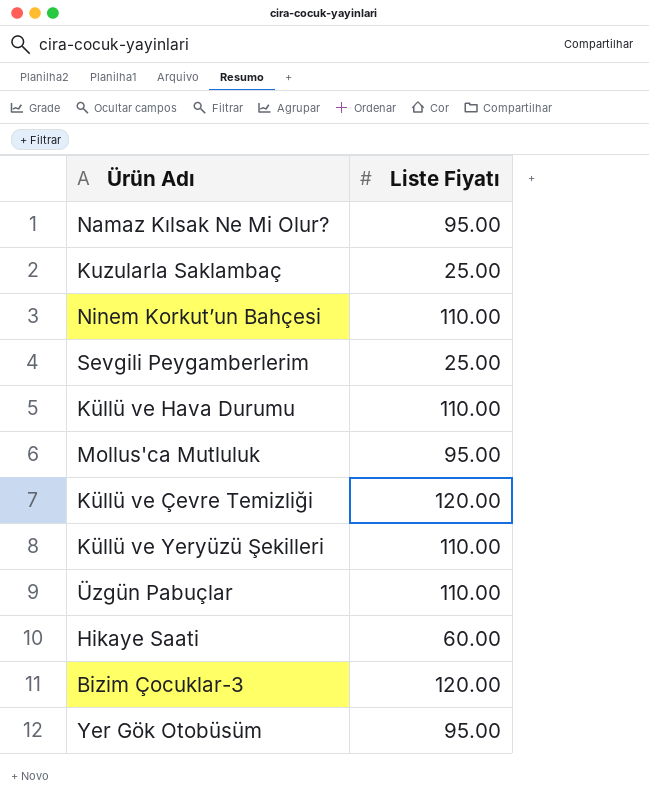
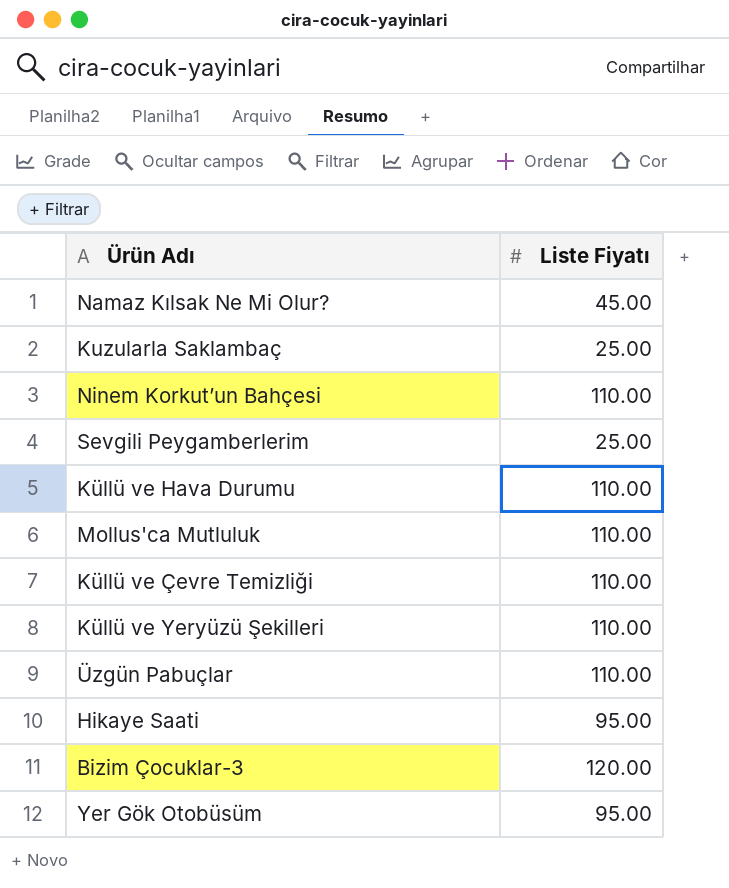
Namaz Kılsak Ne Mi Olur? | Liste Fiyatı: 95.00 -> 45.00
Mollus'ca Mutluluk | Liste Fiyatı: 95.00 -> 110.00
Küllü ve Çevre Temizliği | Liste Fiyatı: 120.00 -> 110.00
Hikaye Saati | Liste Fiyatı: 60.00 -> 95.00

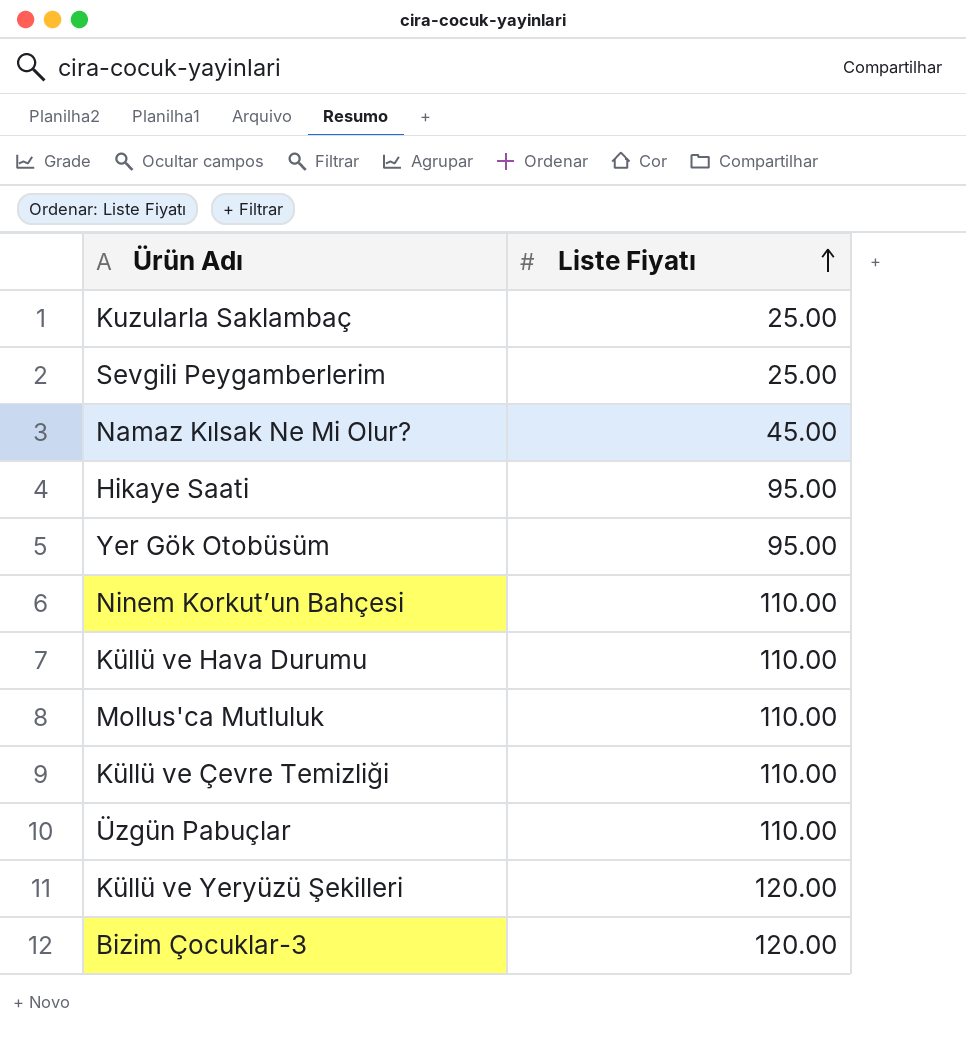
row order: none -> Liste Fiyatı ascending
Küllü ve Yeryüzü Şekilleri | Liste Fiyatı: 110.00 -> 120.00

